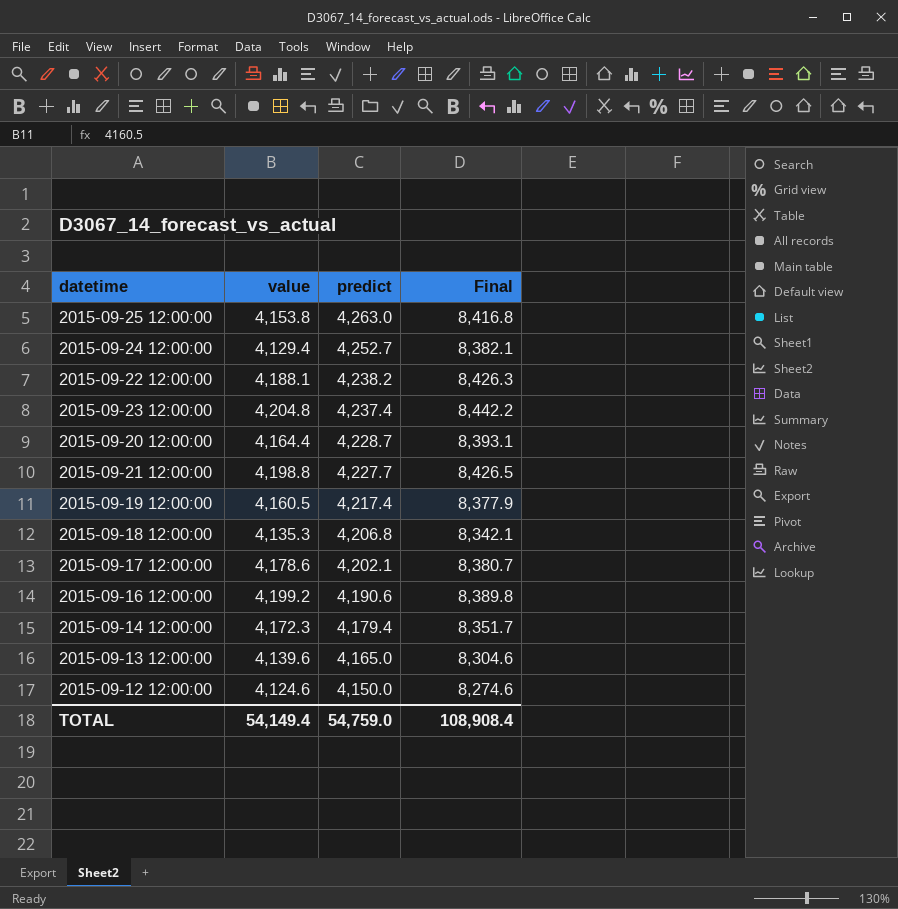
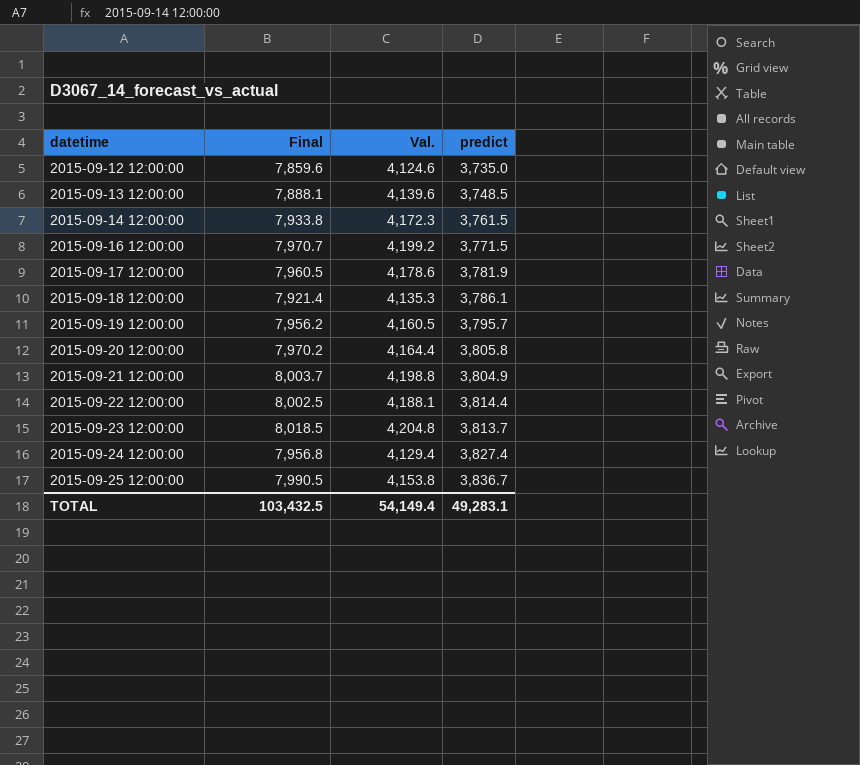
row order: predict descending -> datetime ascending
column Final | position: 4 -> 2
column name: value -> Val.
2015-09-12 12:00:00 | Final: 8,274.6 -> 7,859.6
2015-09-12 12:00:00 | predict: 4,150.0 -> 3,735.0
2015-09-13 12:00:00 | Final: 8,304.6 -> 7,888.1
2015-09-13 12:00:00 | predict: 4,165.0 -> 3,748.5
2015-09-14 12:00:00 | Final: 8,351.7 -> 7,933.8
2015-09-14 12:00:00 | predict: 4,179.4 -> 3,761.5
2015-09-16 12:00:00 | Final: 8,389.8 -> 7,970.7
2015-09-16 12:00:00 | predict: 4,190.6 -> 3,771.5
2015-09-17 12:00:00 | Final: 8,380.7 -> 7,960.5
2015-09-17 12:00:00 | predict: 4,202.1 -> 3,781.9
2015-09-18 12:00:00 | Final: 8,342.1 -> 7,921.4
2015-09-18 12:00:00 | predict: 4,206.8 -> 3,786.1
2015-09-19 12:00:00 | Final: 8,377.9 -> 7,956.2
2015-09-19 12:00:00 | predict: 4,217.4 -> 3,795.7
2015-09-20 12:00:00 | Final: 8,393.1 -> 7,970.2
2015-09-20 12:00:00 | predict: 4,228.7 -> 3,805.8
2015-09-21 12:00:00 | Final: 8,426.5 -> 8,003.7
2015-09-21 12:00:00 | predict: 4,227.7 -> 3,804.9
2015-09-22 12:00:00 | Final: 8,426.3 -> 8,002.5
2015-09-22 12:00:00 | predict: 4,238.2 -> 3,814.4
2015-09-23 12:00:00 | Final: 8,442.2 -> 8,018.5
2015-09-23 12:00:00 | predict: 4,237.4 -> 3,813.7
2015-09-24 12:00:00 | Final: 8,382.1 -> 7,956.8
2015-09-24 12:00:00 | predict: 4,252.7 -> 3,827.4
2015-09-25 12:00:00 | Final: 8,416.8 -> 7,990.5
2015-09-25 12:00:00 | predict: 4,263.0 -> 3,836.7
TOTAL | Final: 108,908.4 -> 103,432.5
TOTAL | predict: 54,759.0 -> 49,283.1

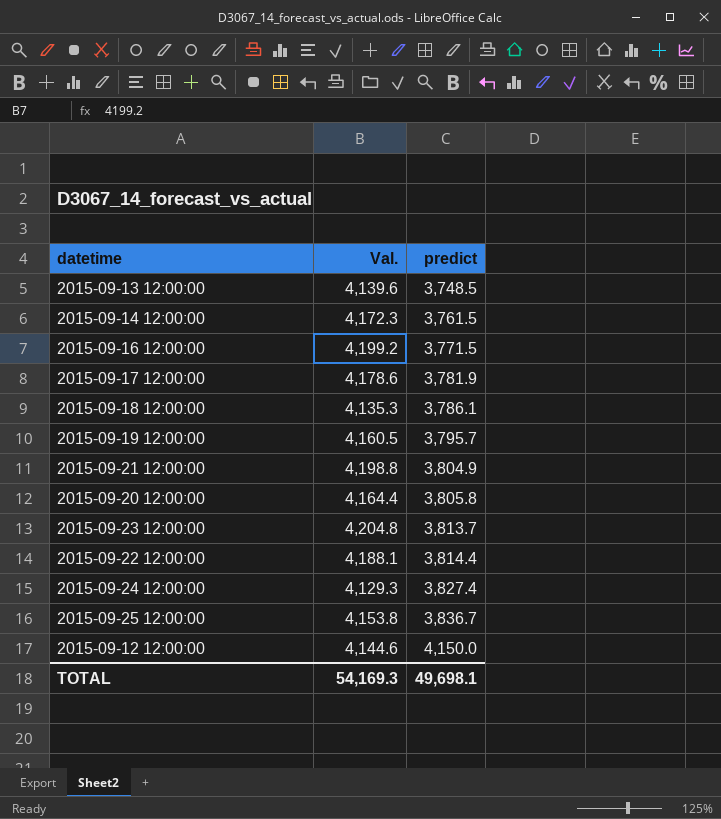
row order: datetime ascending -> predict ascending
column Final | formula: [Val.] + [predict] -> none
2015-09-24 12:00:00 | Val.: 4,129.4 -> 4,129.3
2015-09-12 12:00:00 | Val.: 4,124.6 -> 4,144.6
2015-09-12 12:00:00 | predict: 3,735.0 -> 4,150.0
TOTAL | Val.: 54,149.4 -> 54,169.3
TOTAL | predict: 49,283.1 -> 49,698.1

